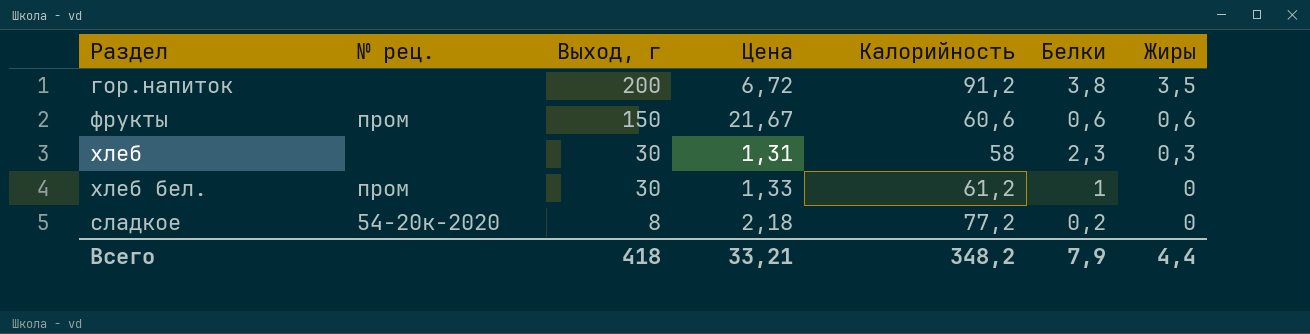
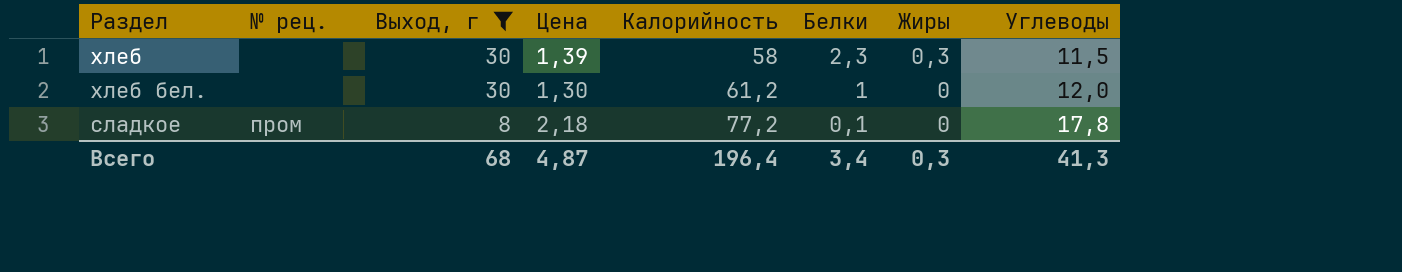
filter: none -> Выход, г <= 30
column Углеводы | position: none -> 8
хлеб | Цена: 1,31 -> 1,39
хлеб бел. | № рец.: пром -> none
хлеб бел. | Цена: 1,33 -> 1,30
сладкое | № рец.: 54-20к-2020 -> пром
сладкое | Белки: 0,2 -> 0,1
Всего | Выход, г: 418 -> 68
Всего | Цена: 33,21 -> 4,87
Всего | Калорийность: 348,2 -> 196,4
Всего | Белки: 7,9 -> 3,4
Всего | Жиры: 4,4 -> 0,3

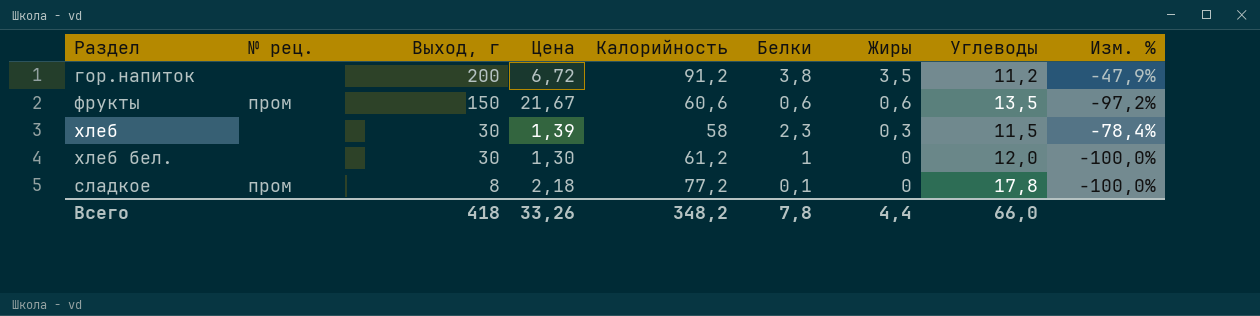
filter: Выход, г <= 30 -> none
column Изм. % | formula: none -> ([Жиры] - [Цена]) / [Цена]
Всего | Выход, г: 68 -> 418
Всего | Цена: 4,87 -> 33,26
Всего | Калорийность: 196,4 -> 348,2
Всего | Белки: 3,4 -> 7,8
Всего | Жиры: 0,3 -> 4,4
Всего | Углеводы: 41,3 -> 66,0

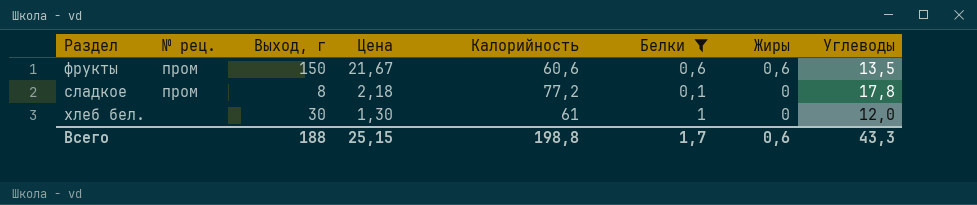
filter: none -> Белки <= 1
row order: Выход, г descending -> Цена descending
column Изм. % | formula: ([Жиры] - [Цена]) / [Цена] -> none
хлеб бел. | Калорийность: 61,2 -> 61
Всего | Выход, г: 418 -> 188
Всего | Цена: 33,26 -> 25,15
Всего | Калорийность: 348,2 -> 198,8
Всего | Белки: 7,8 -> 1,7
Всего | Жиры: 4,4 -> 0,6
Всего | Углеводы: 66,0 -> 43,3

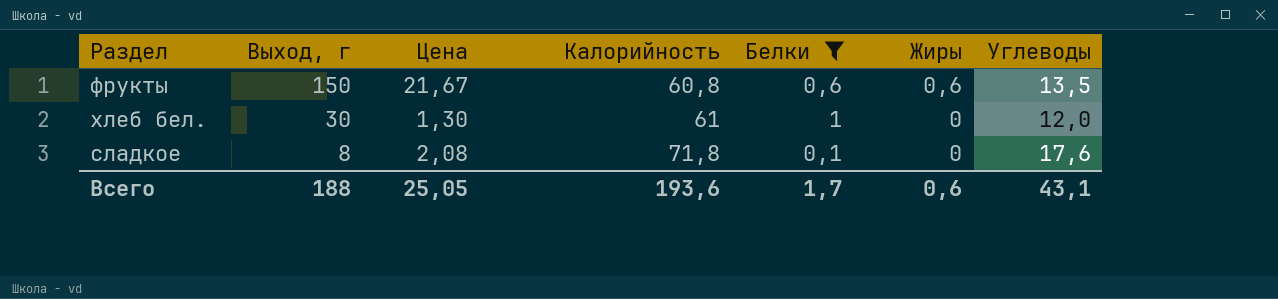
row order: Цена descending -> Выход, г descending
column № рец. | position: 2 -> none
фрукты | Калорийность: 60,6 -> 60,8
сладкое | Цена: 2,18 -> 2,08
сладкое | Калорийность: 77,2 -> 71,8
сладкое | Углеводы: 17,8 -> 17,6
Всего | Цена: 25,15 -> 25,05
Всего | Калорийность: 198,8 -> 193,6
Всего | Углеводы: 43,3 -> 43,1

